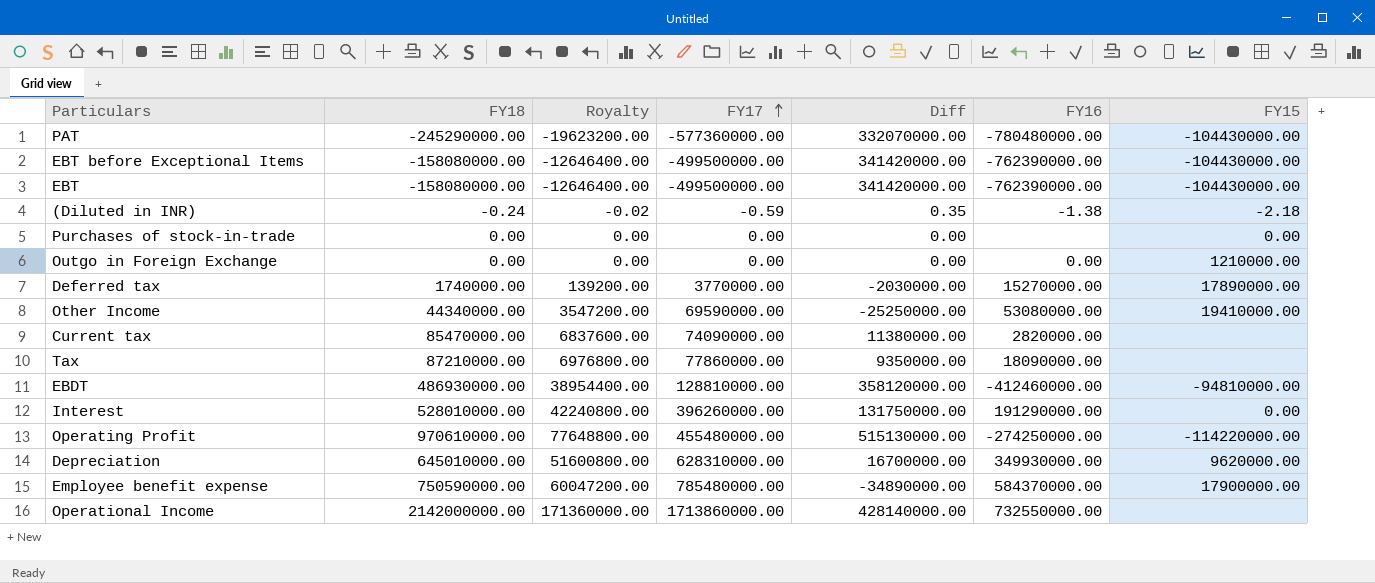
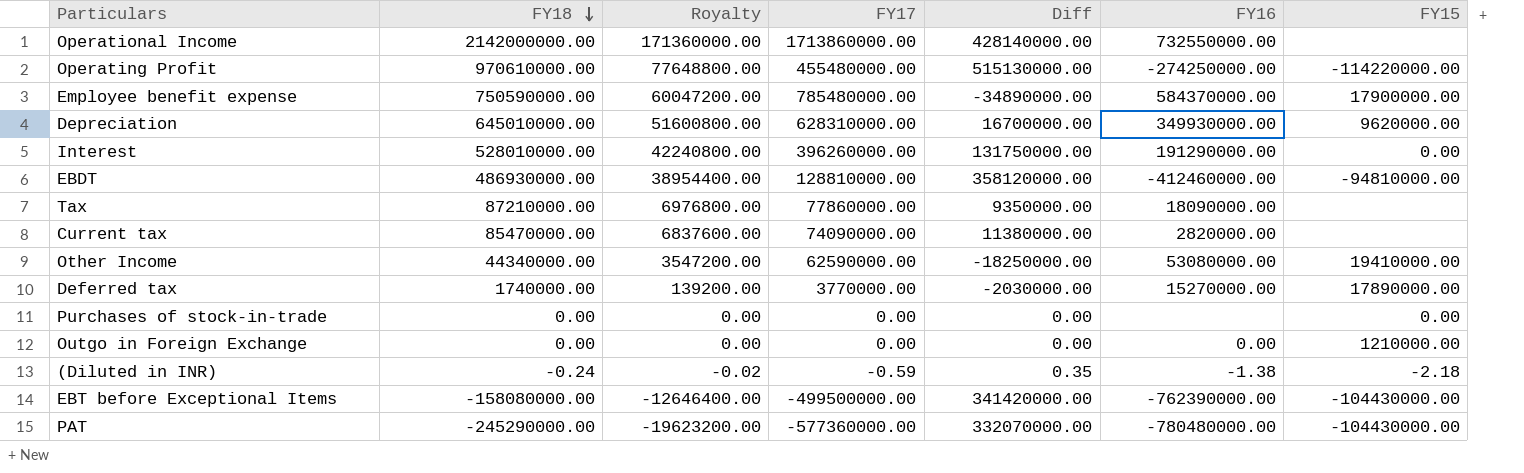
row order: FY17 ascending -> FY18 descending
row EBT: -158080000.00 | -12646400.00 | -499500000.00 | 341420000.00 | -762390000.00 | -104430000.00 -> none
Other Income | FY17: 69590000.00 -> 62590000.00
Other Income | Diff: -25250000.00 -> -18250000.00

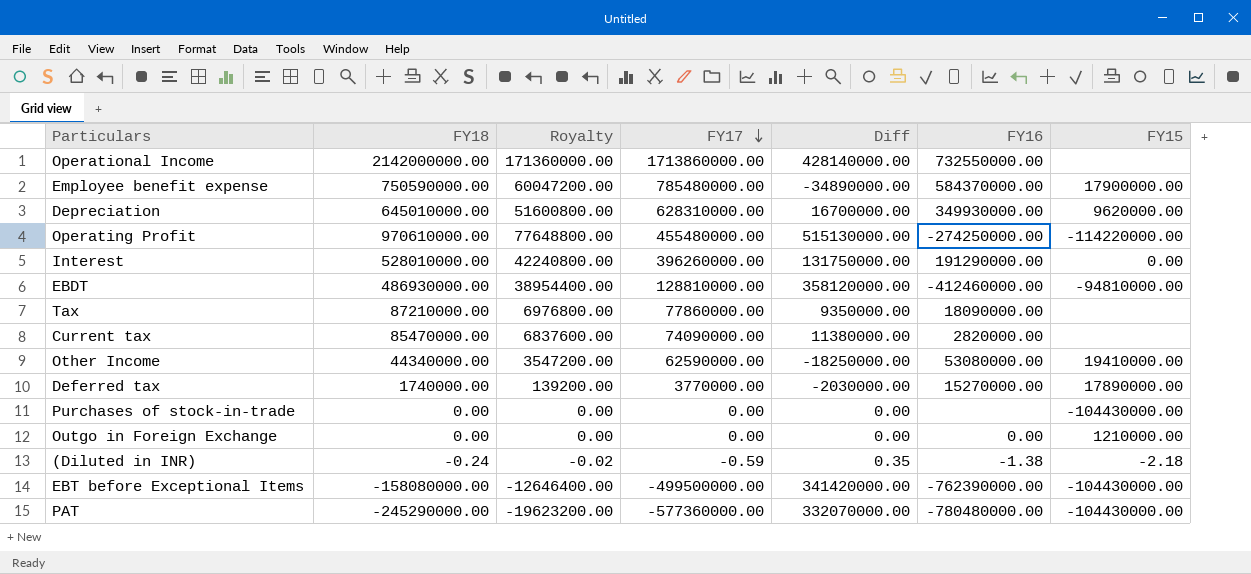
row order: FY18 descending -> FY17 descending
Purchases of stock-in-trade | FY15: 0.00 -> -104430000.00

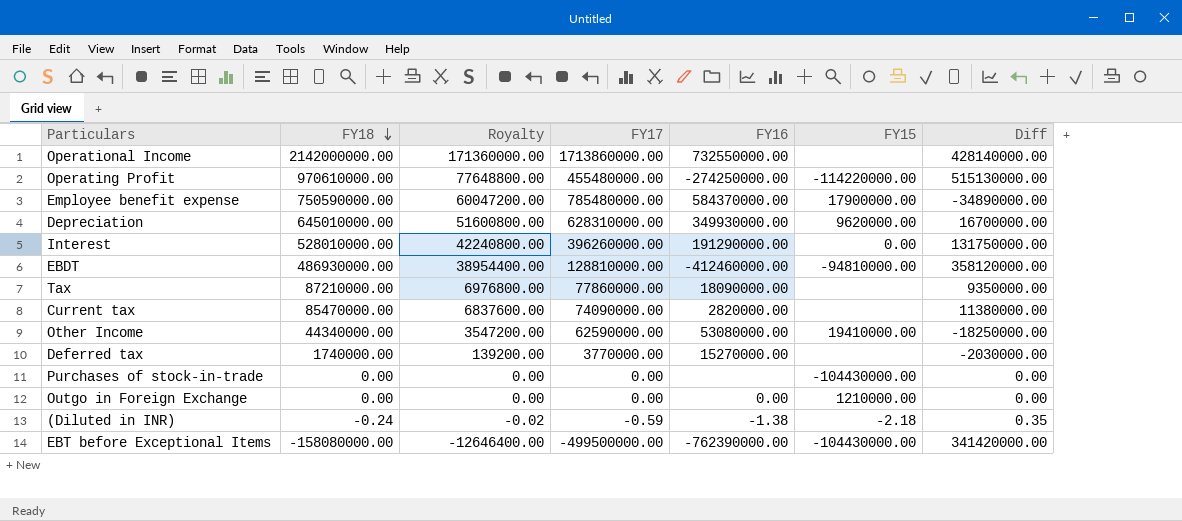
row order: FY17 descending -> FY18 descending
column Diff | position: 5 -> 7
row PAT: -245290000.00 | -19623200.00 | -577360000.00 | 332070000.00 | -780480000.00 | -104430000.00 -> none
Deferred tax | FY15: 17890000.00 -> none

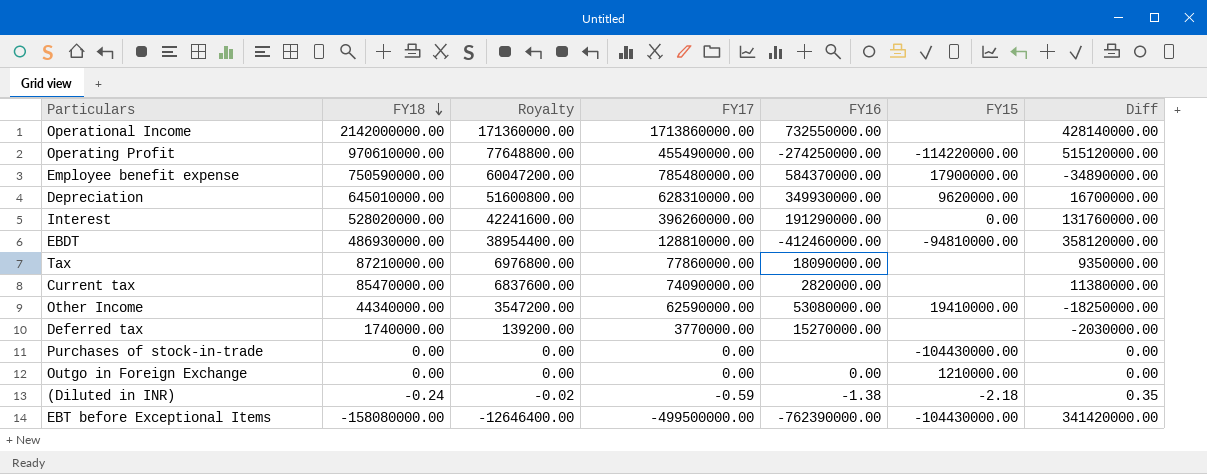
Operating Profit | FY17: 455480000.00 -> 455490000.00
Operating Profit | Diff: 515130000.00 -> 515120000.00
Interest | FY18: 528010000.00 -> 528020000.00
Interest | Royalty: 42240800.00 -> 42241600.00
Interest | Diff: 131750000.00 -> 131760000.00

